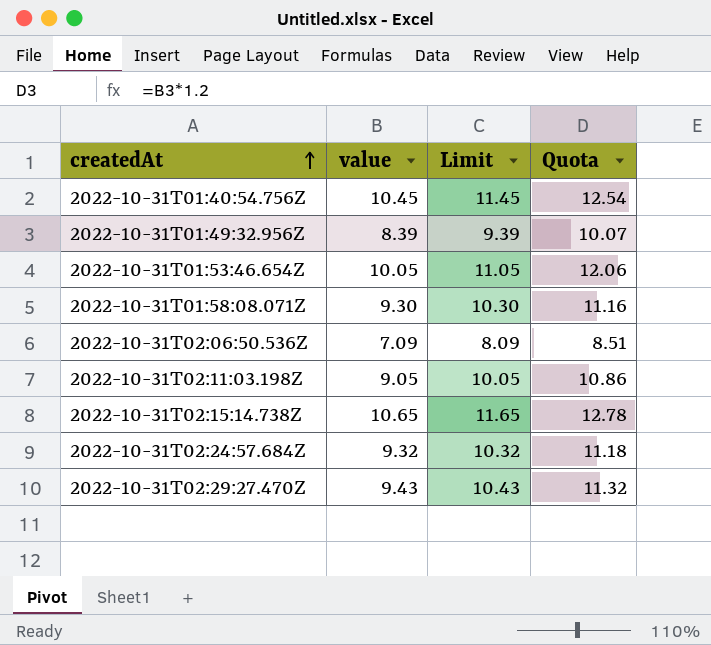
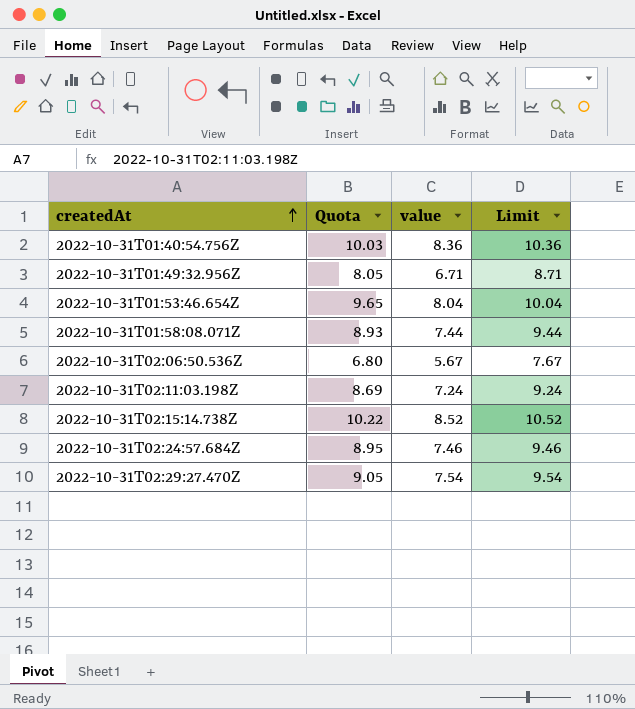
column Quota | position: 4 -> 2
column Limit | formula: [value] + 1 -> [value] + 2
2022-10-31T01:40:54.756Z | Quota: 12.54 -> 10.03
2022-10-31T01:40:54.756Z | value: 10.45 -> 8.36
2022-10-31T01:49:32.956Z | Quota: 10.07 -> 8.05
2022-10-31T01:49:32.956Z | value: 8.39 -> 6.71
2022-10-31T01:53:46.654Z | Quota: 12.06 -> 9.65
2022-10-31T01:53:46.654Z | value: 10.05 -> 8.04
2022-10-31T01:58:08.071Z | Quota: 11.16 -> 8.93
2022-10-31T01:58:08.071Z | value: 9.30 -> 7.44
2022-10-31T02:06:50.536Z | Quota: 8.51 -> 6.80
2022-10-31T02:06:50.536Z | value: 7.09 -> 5.67
2022-10-31T02:11:03.198Z | Quota: 10.86 -> 8.69
2022-10-31T02:11:03.198Z | value: 9.05 -> 7.24
2022-10-31T02:15:14.738Z | Quota: 12.78 -> 10.22
2022-10-31T02:15:14.738Z | value: 10.65 -> 8.52
2022-10-31T02:24:57.684Z | Quota: 11.18 -> 8.95
2022-10-31T02:24:57.684Z | value: 9.32 -> 7.46
2022-10-31T02:29:27.470Z | Quota: 11.32 -> 9.05
2022-10-31T02:29:27.470Z | value: 9.43 -> 7.54

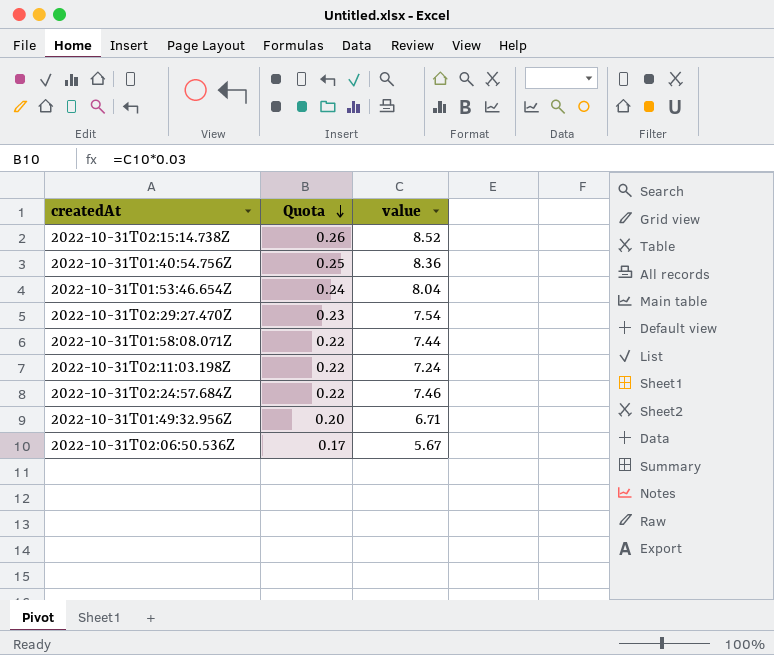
row order: createdAt ascending -> Quota descending
column Limit | formula: [value] + 2 -> none
column Quota | formula: [value] * 1.2 -> [value] * 0.03

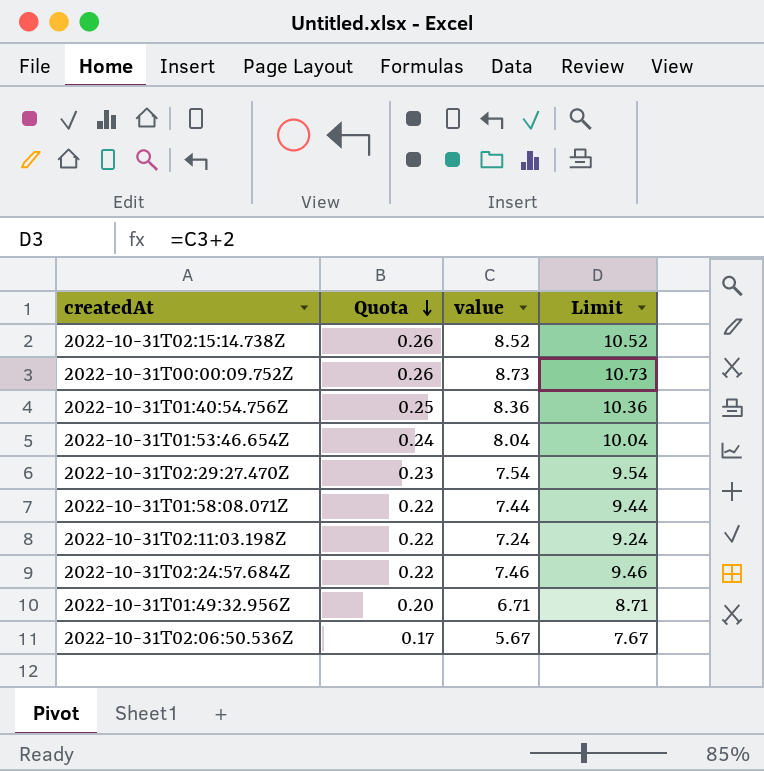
column Limit | formula: none -> [value] + 2
row 2022-10-31T00:00:09.752Z: none -> 0.26 | 8.73 | 10.73

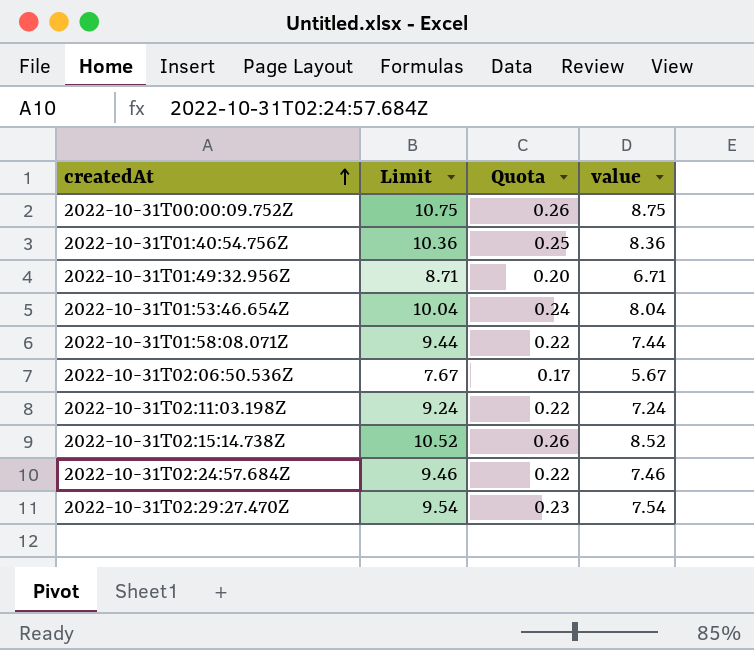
row order: Quota descending -> createdAt ascending
column Limit | position: 4 -> 2
2022-10-31T00:00:09.752Z | Limit: 10.73 -> 10.75
2022-10-31T00:00:09.752Z | value: 8.73 -> 8.75

